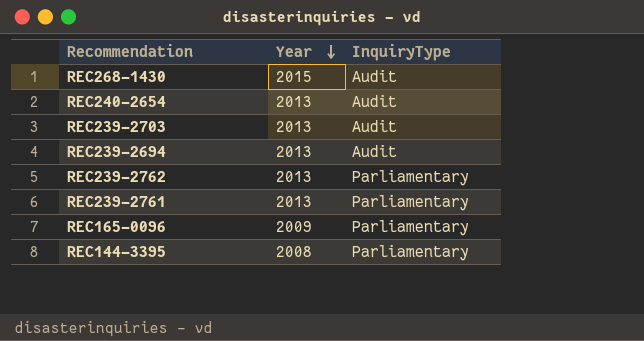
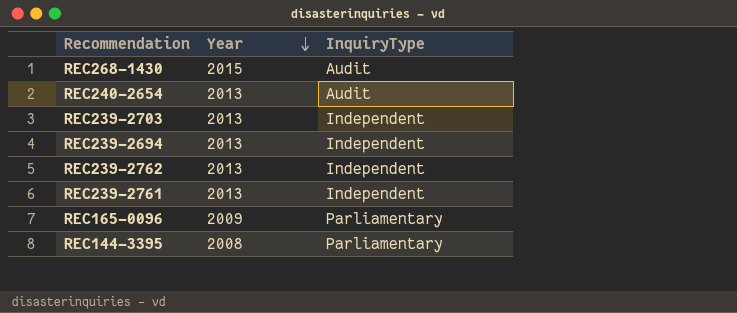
REC239-2703 | InquiryType: Audit -> Independent
REC239-2694 | InquiryType: Audit -> Independent
REC239-2762 | InquiryType: Parliamentary -> Independent
REC239-2761 | InquiryType: Parliamentary -> Independent

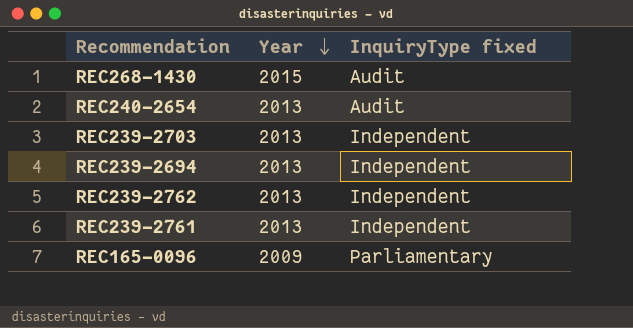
column name: InquiryType -> InquiryType fixed
row REC144-3395: 2008 | Parliamentary -> none

